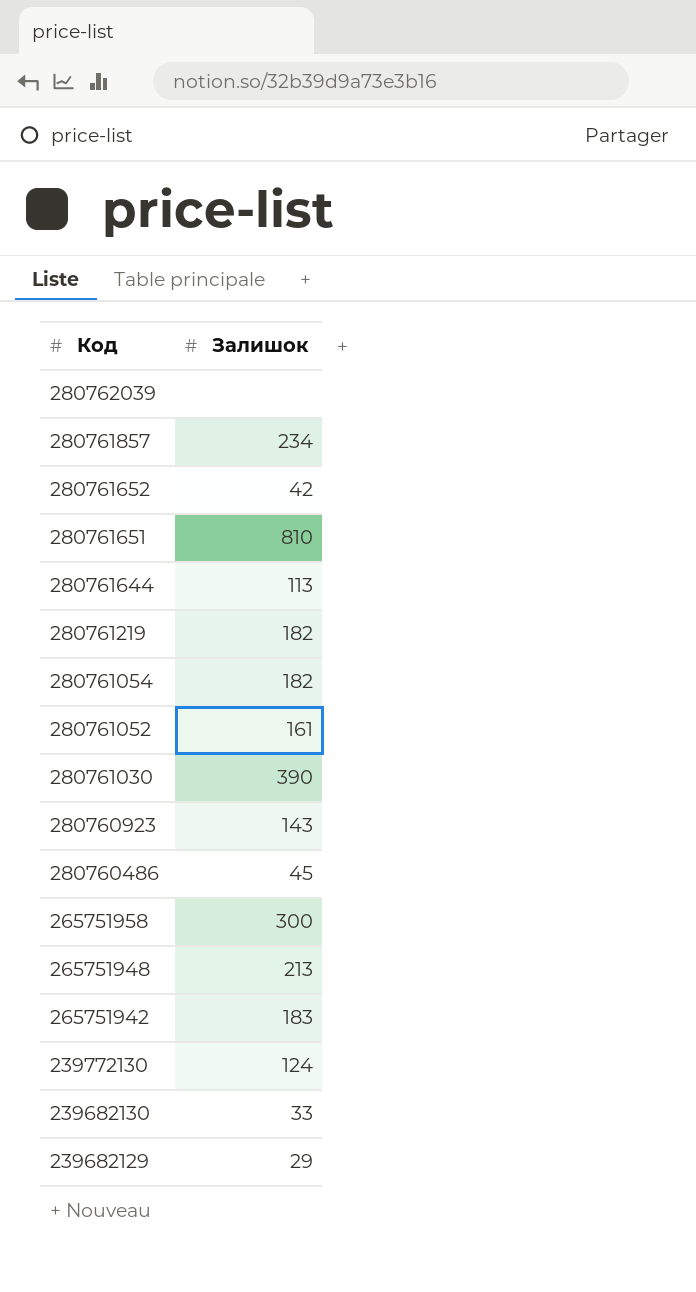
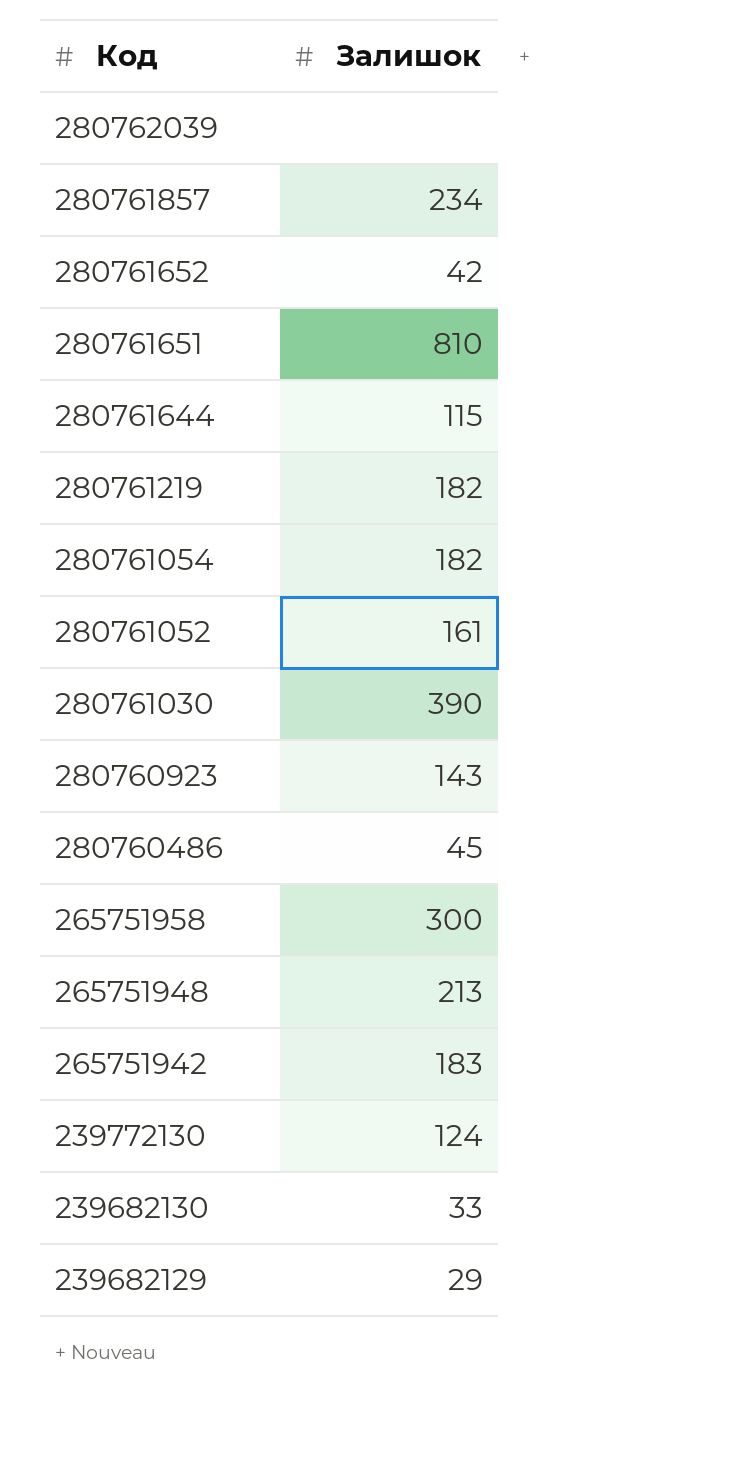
280761644 | Залишок: 113 -> 115

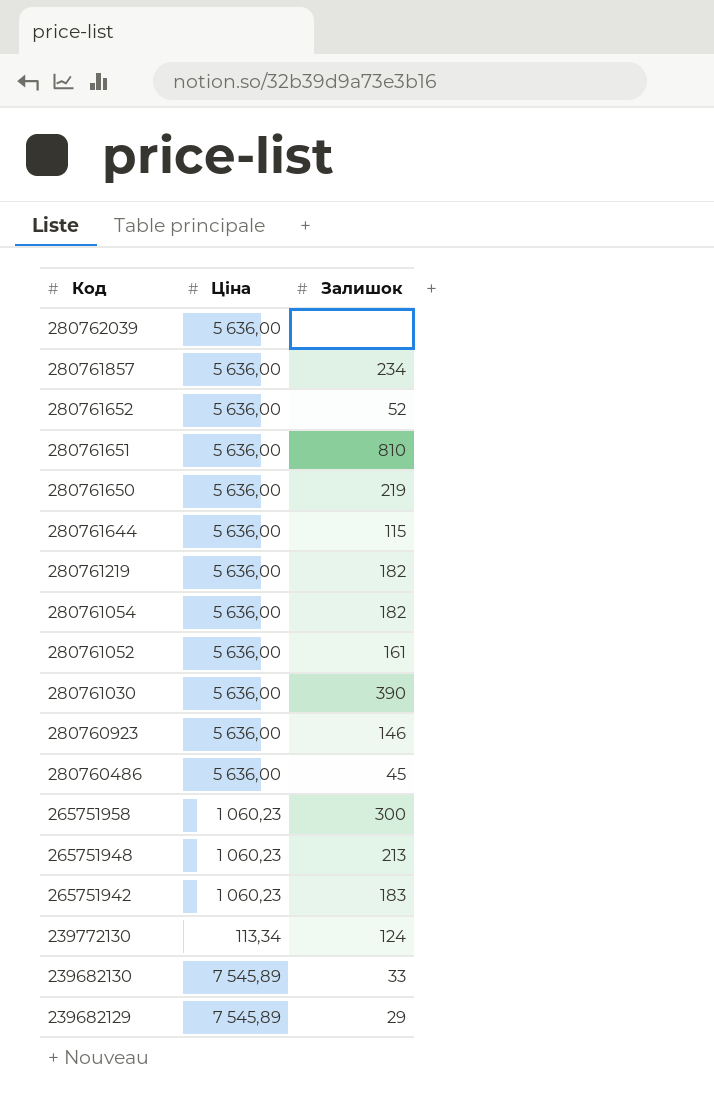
column Ціна | position: none -> 2
280761652 | Залишок: 42 -> 52
row 280761650: none -> 5 636,00 | 219
280760923 | Залишок: 143 -> 146

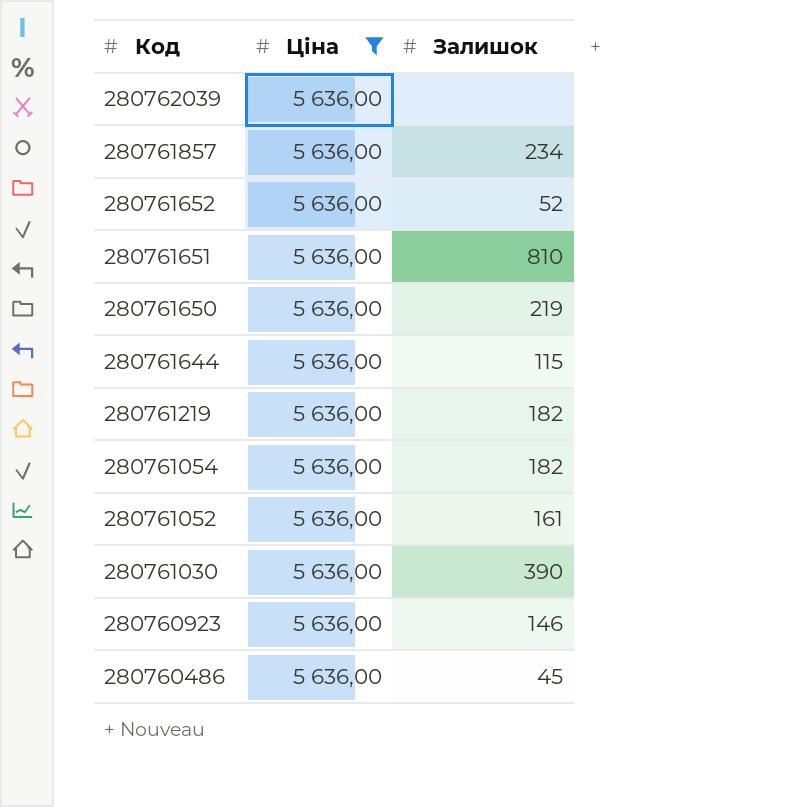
filter: none -> Ціна = 5 636,00

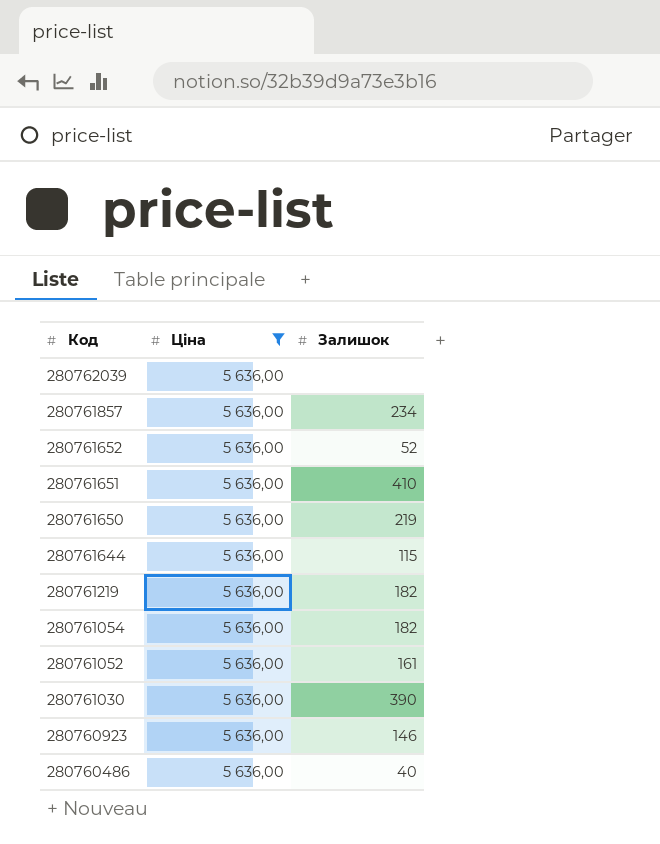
280761651 | Залишок: 810 -> 410
280760486 | Залишок: 45 -> 40

